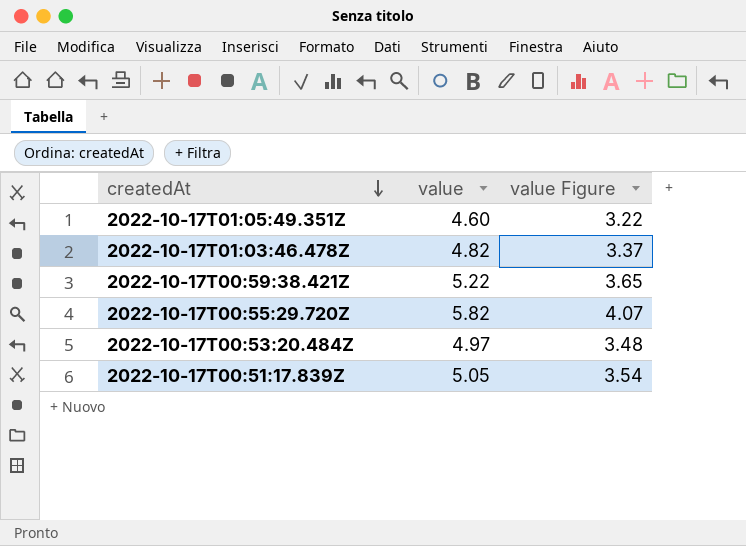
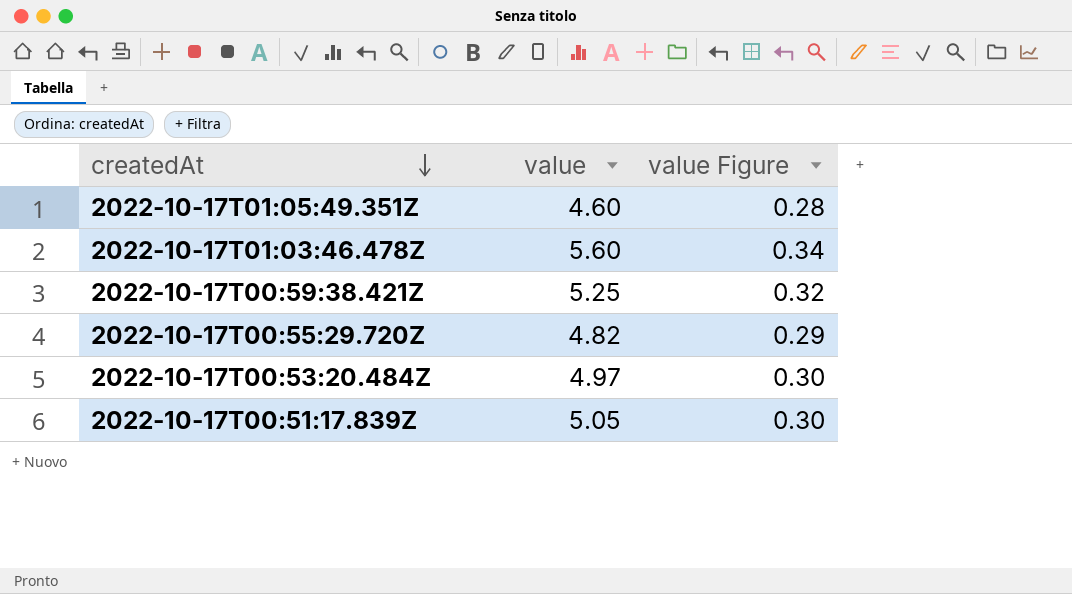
column value Figure | formula: [value] * 0.7 -> [value] * 0.06
2022-10-17T01:03:46.478Z | value: 4.82 -> 5.60
2022-10-17T00:59:38.421Z | value: 5.22 -> 5.25
2022-10-17T00:55:29.720Z | value: 5.82 -> 4.82

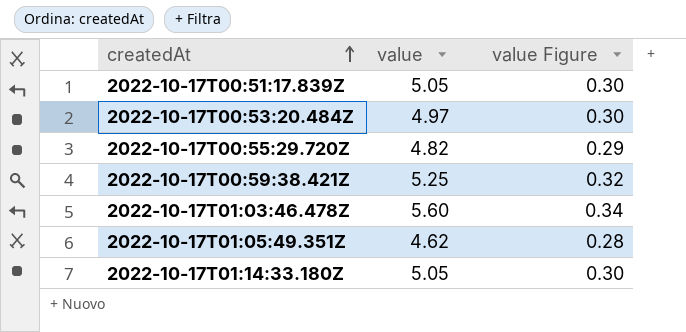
row order: createdAt descending -> createdAt ascending
2022-10-17T01:05:49.351Z | value: 4.60 -> 4.62
row 2022-10-17T01:14:33.180Z: none -> 5.05 | 0.30

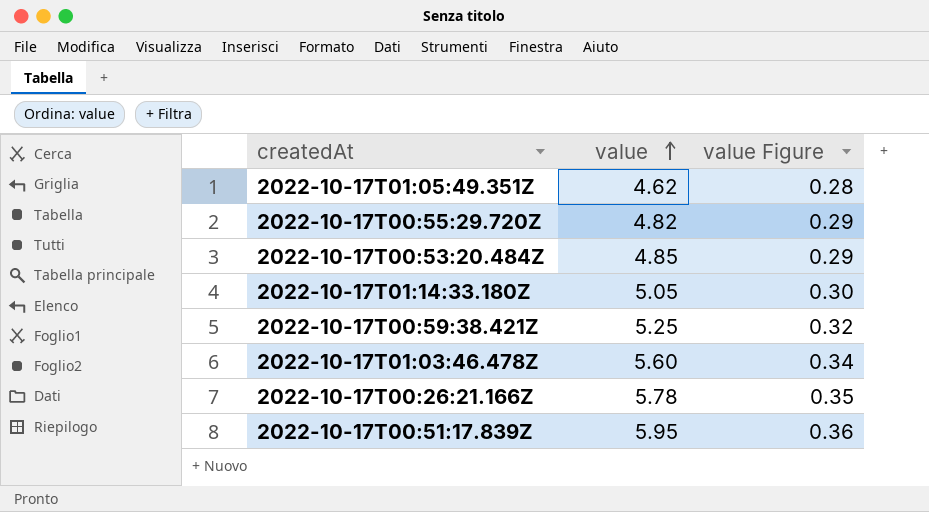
row order: createdAt ascending -> value ascending
2022-10-17T00:53:20.484Z | value: 4.97 -> 4.85
2022-10-17T00:53:20.484Z | value Figure: 0.30 -> 0.29
row 2022-10-17T00:26:21.166Z: none -> 5.78 | 0.35
2022-10-17T00:51:17.839Z | value: 5.05 -> 5.95
2022-10-17T00:51:17.839Z | value Figure: 0.30 -> 0.36

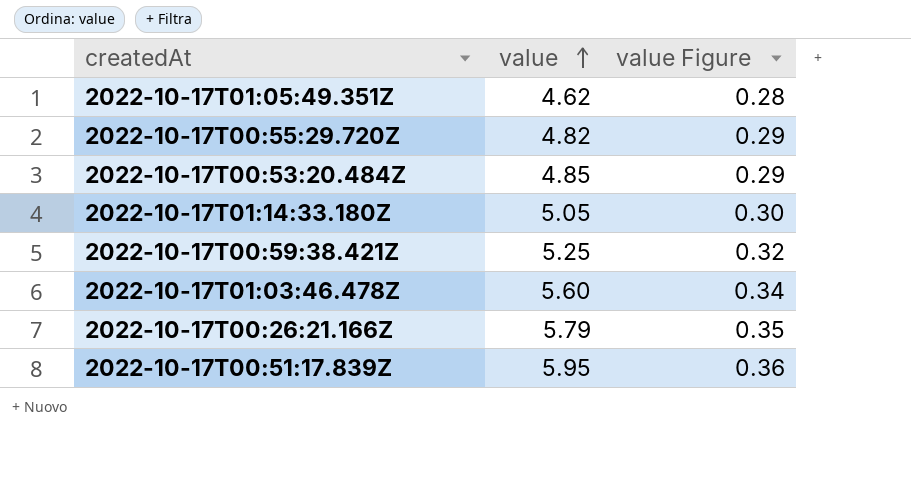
2022-10-17T00:26:21.166Z | value: 5.78 -> 5.79

